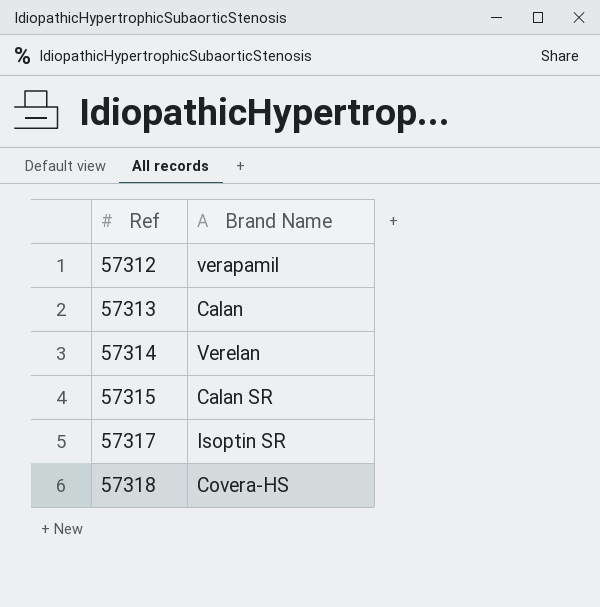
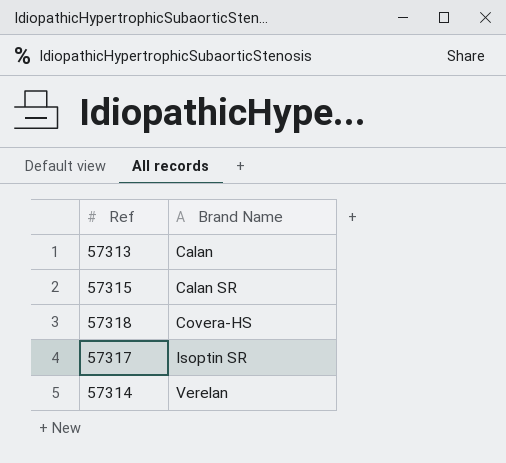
row order: Ref ascending -> Brand Name ascending
row 57312: verapamil -> none

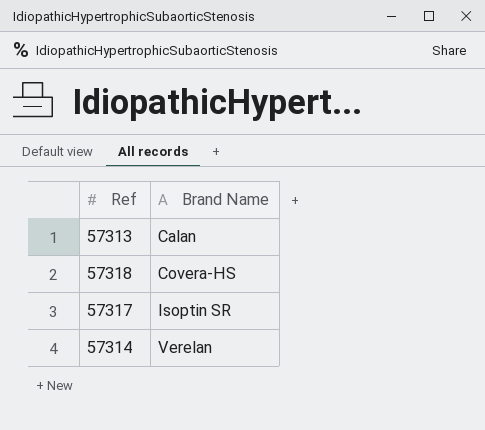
row 57315: Calan SR -> none

